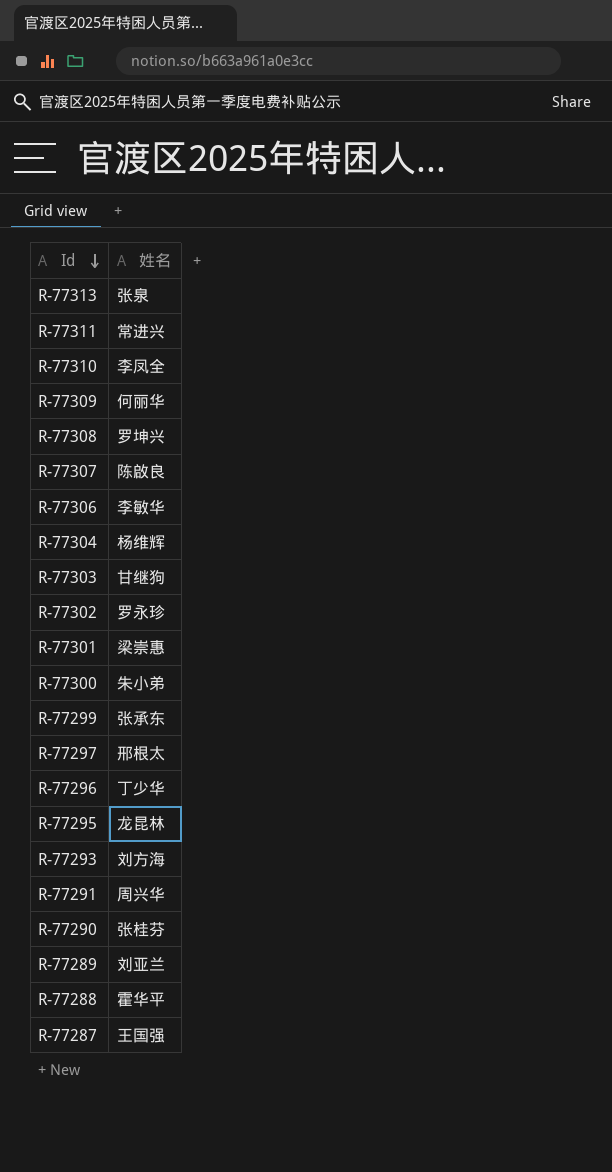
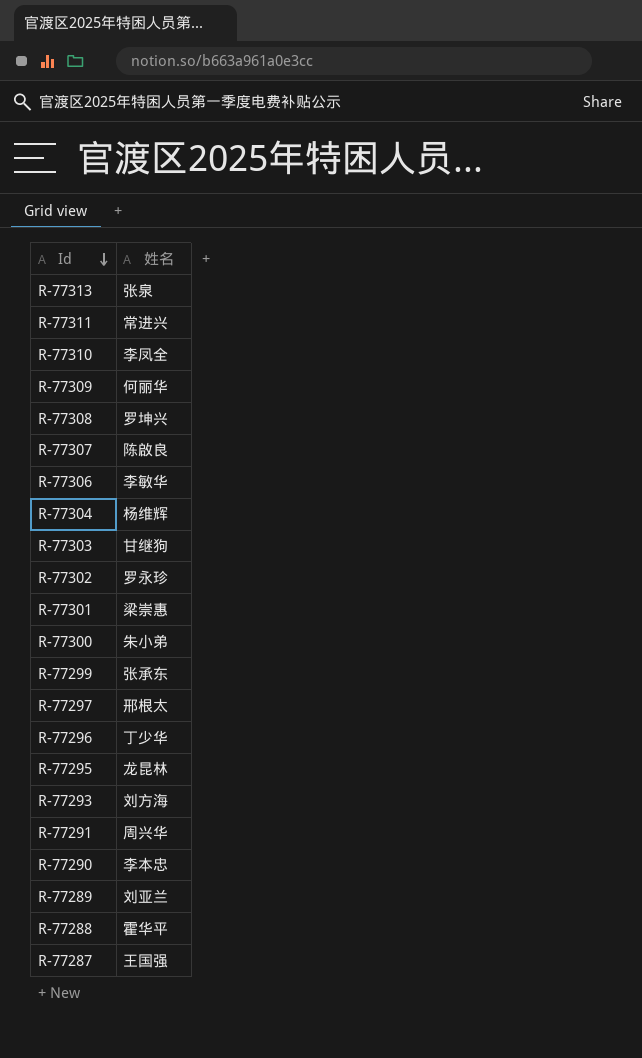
R-77290 | 姓名: 张桂芬 -> 李本忠

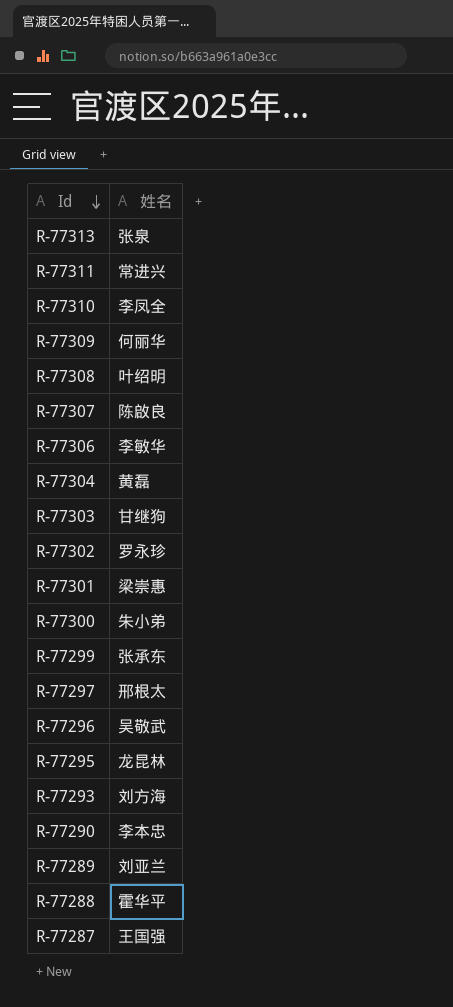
row R-77291: 周兴华 -> none
R-77308 | 姓名: 罗坤兴 -> 叶绍明
R-77304 | 姓名: 杨维辉 -> 黄磊
R-77296 | 姓名: 丁少华 -> 吴敬武

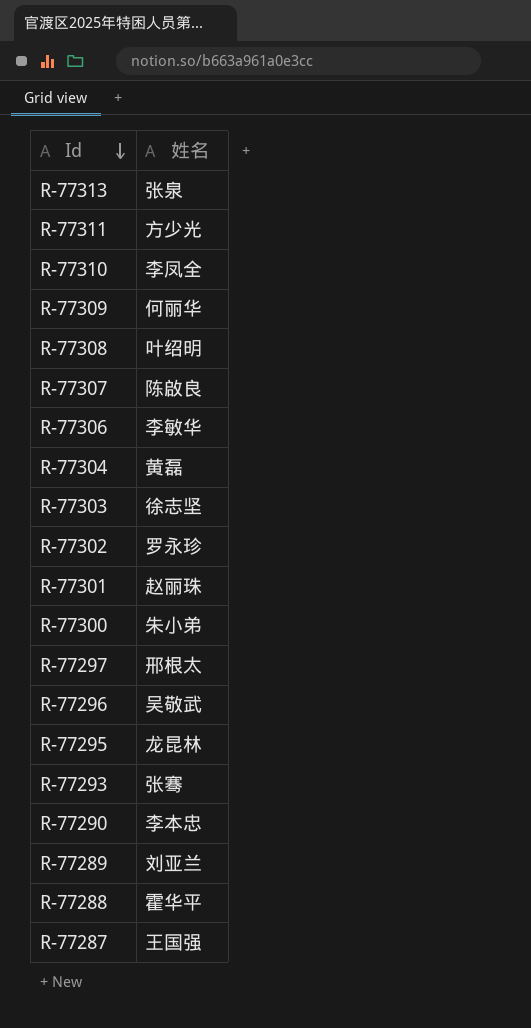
row R-77299: 张承东 -> none
R-77311 | 姓名: 常进兴 -> 方少光
R-77303 | 姓名: 甘继狗 -> 徐志坚
R-77301 | 姓名: 梁崇惠 -> 赵丽珠
R-77293 | 姓名: 刘方海 -> 张骞

